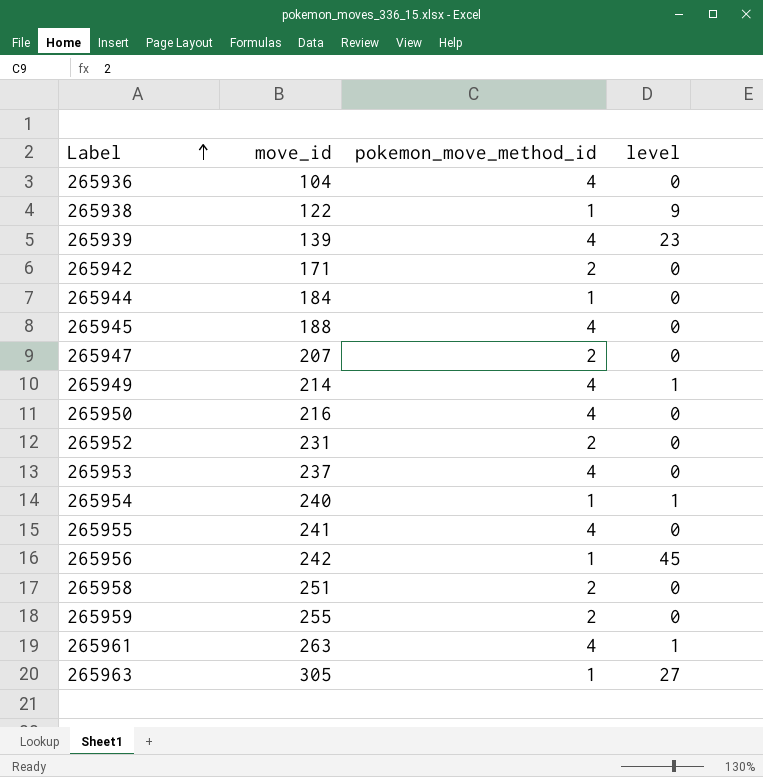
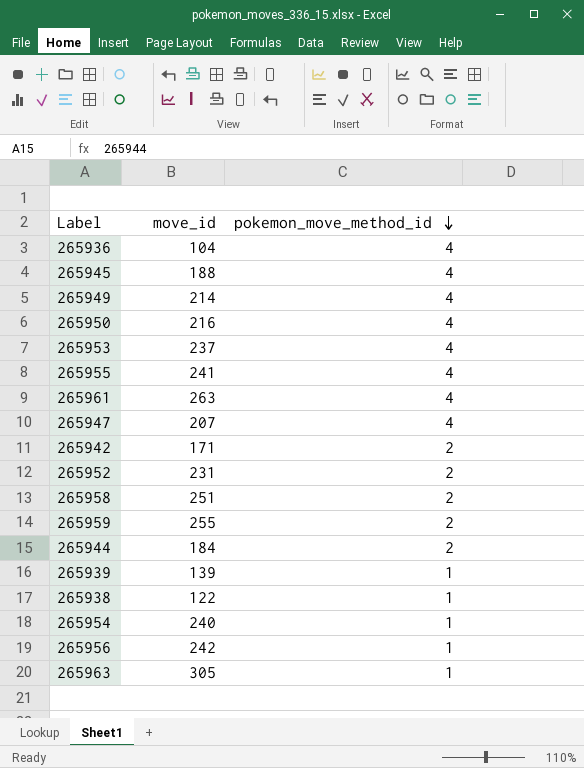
row order: Label ascending -> pokemon_move_method_id descending
column level | position: 4 -> none
265947 | pokemon_move_method_id: 2 -> 4
265944 | pokemon_move_method_id: 1 -> 2
265939 | pokemon_move_method_id: 4 -> 1

